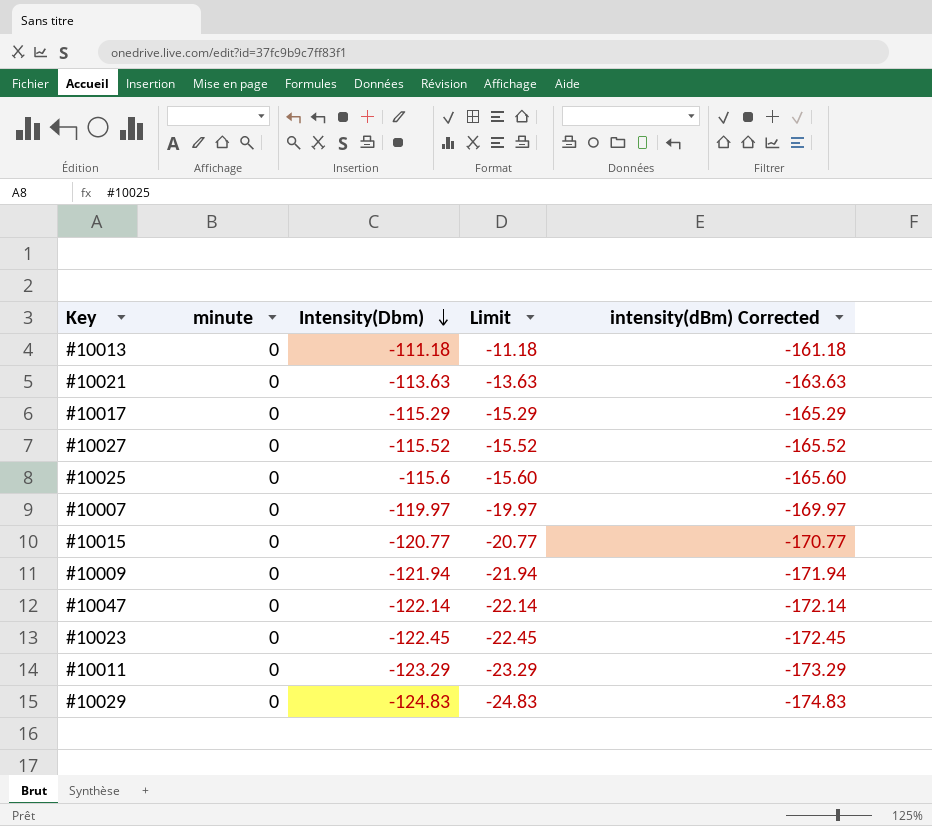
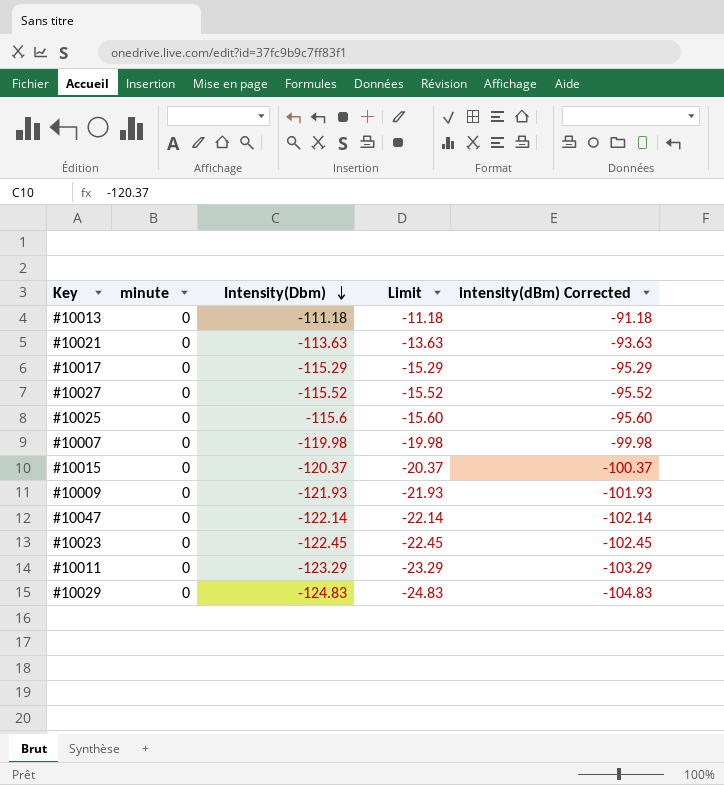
column intensity(dBm) Corrected | formula: [Intensity(Dbm)] - 50 -> [Intensity(Dbm)] + 20
#10007 | Intensity(Dbm): -119.97 -> -119.98
#10007 | Limit: -19.97 -> -19.98
#10015 | Intensity(Dbm): -120.77 -> -120.37
#10015 | Limit: -20.77 -> -20.37
#10009 | Intensity(Dbm): -121.94 -> -121.93
#10009 | Limit: -21.94 -> -21.93

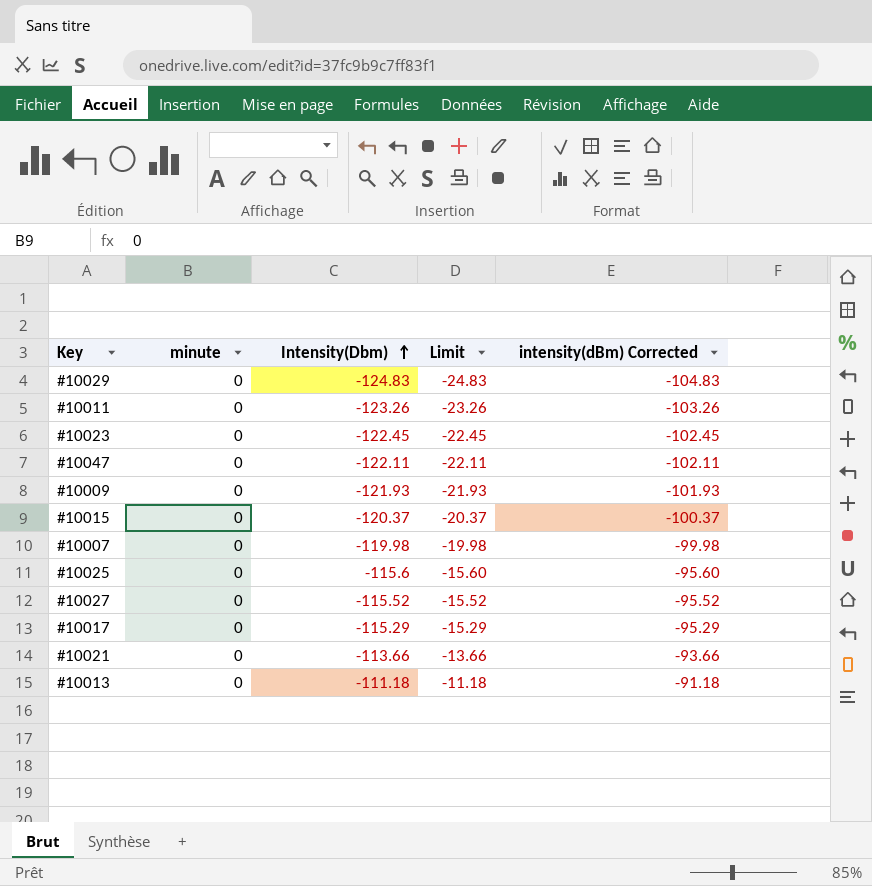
row order: Intensity(Dbm) descending -> Intensity(Dbm) ascending
#10011 | Intensity(Dbm): -123.29 -> -123.26
#10011 | Limit: -23.29 -> -23.26
#10011 | intensity(dBm) Corrected: -103.29 -> -103.26
#10047 | Intensity(Dbm): -122.14 -> -122.11
#10047 | Limit: -22.14 -> -22.11
#10047 | intensity(dBm) Corrected: -102.14 -> -102.11
#10021 | Intensity(Dbm): -113.63 -> -113.66
#10021 | Limit: -13.63 -> -13.66
#10021 | intensity(dBm) Corrected: -93.63 -> -93.66

